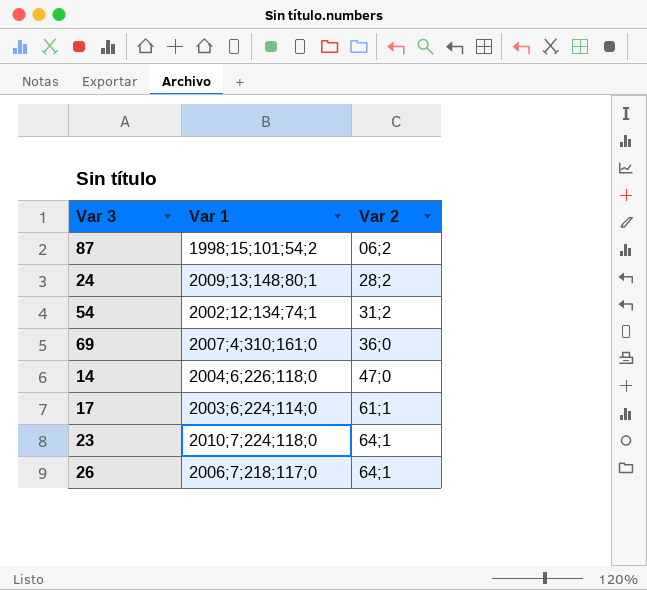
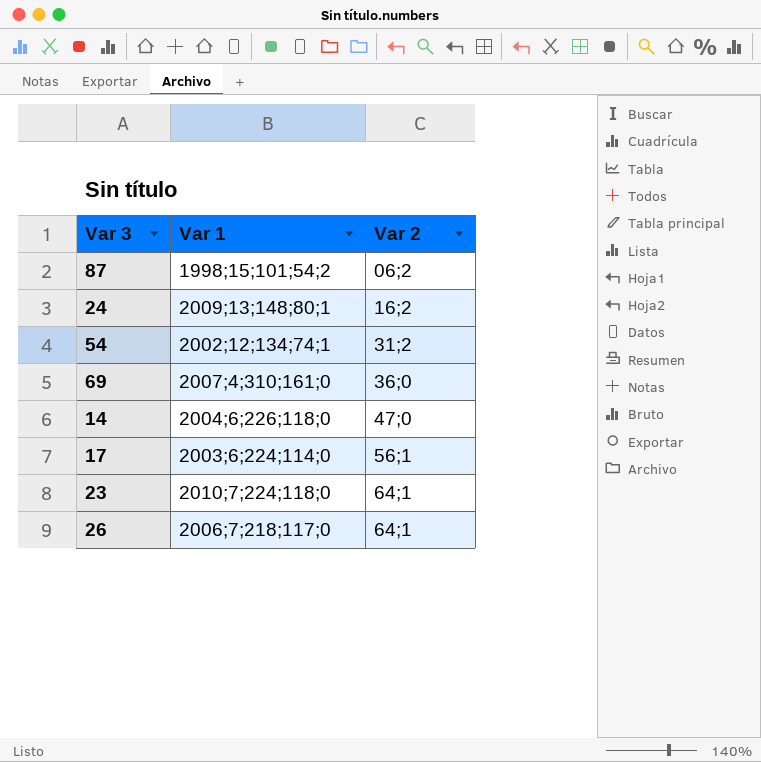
24 | Var 2: 28;2 -> 16;2
17 | Var 2: 61;1 -> 56;1

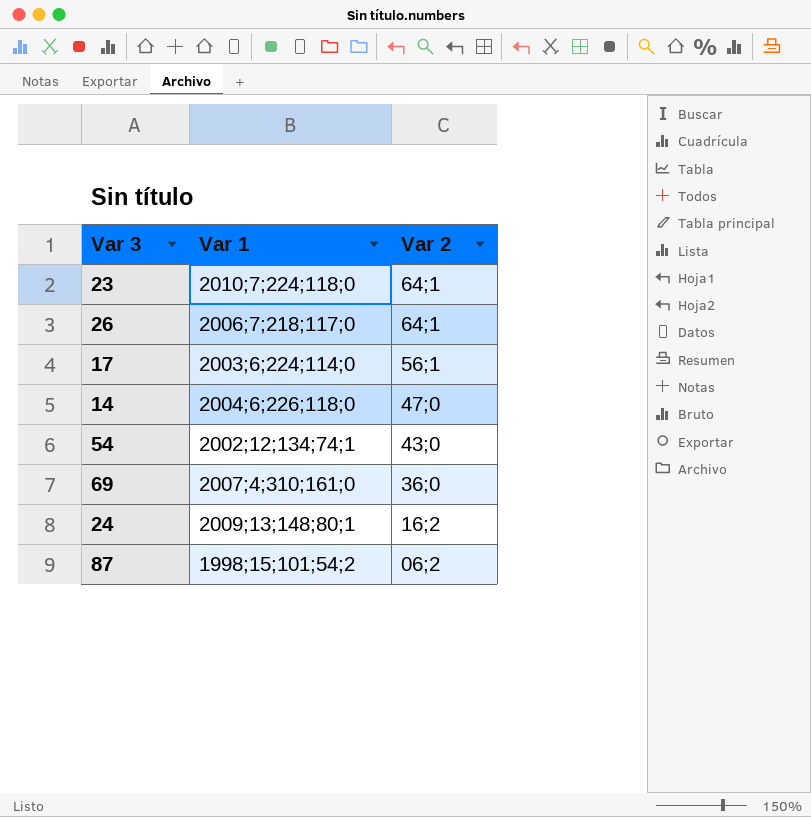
row order: Var 2 ascending -> Var 2 descending
54 | Var 2: 31;2 -> 43;0

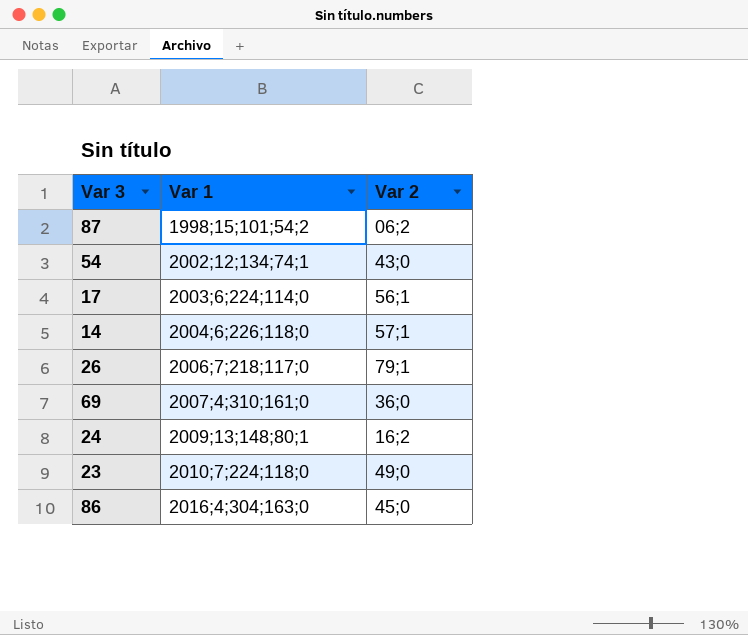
row order: Var 2 descending -> Var 1 ascending
14 | Var 2: 47;0 -> 57;1
26 | Var 2: 64;1 -> 79;1
23 | Var 2: 64;1 -> 49;0
row 86: none -> 2016;4;304;163;0 | 45;0

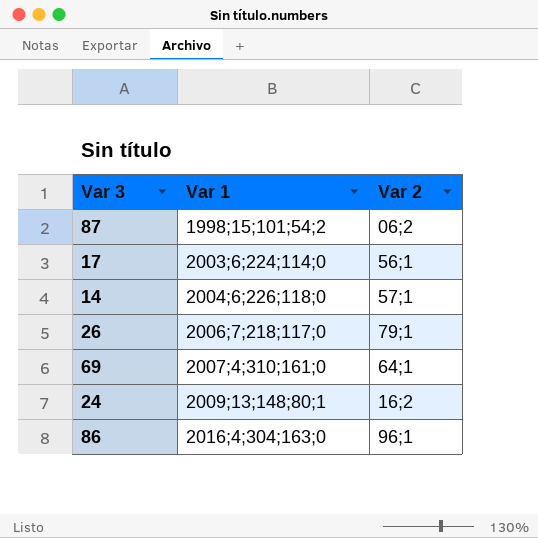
row 54: 2002;12;134;74;1 | 43;0 -> none
row 23: 2010;7;224;118;0 | 49;0 -> none
69 | Var 2: 36;0 -> 64;1
86 | Var 2: 45;0 -> 96;1

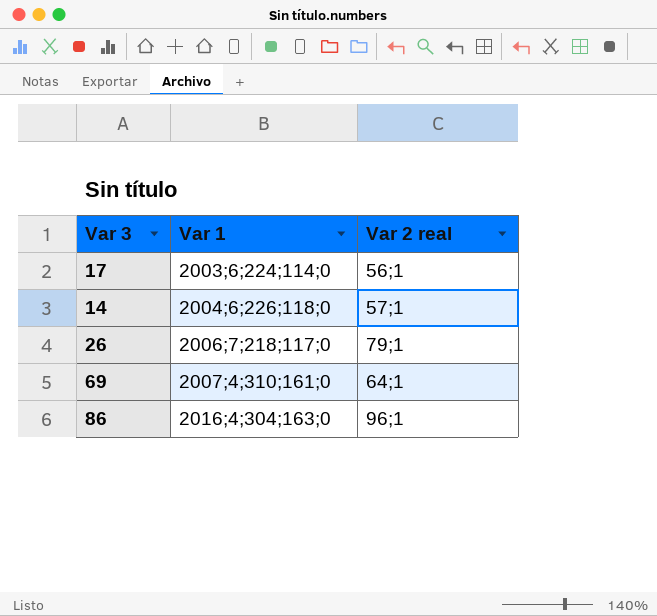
column name: Var 2 -> Var 2 real
row 87: 1998;15;101;54;2 | 06;2 -> none
row 24: 2009;13;148;80;1 | 16;2 -> none

